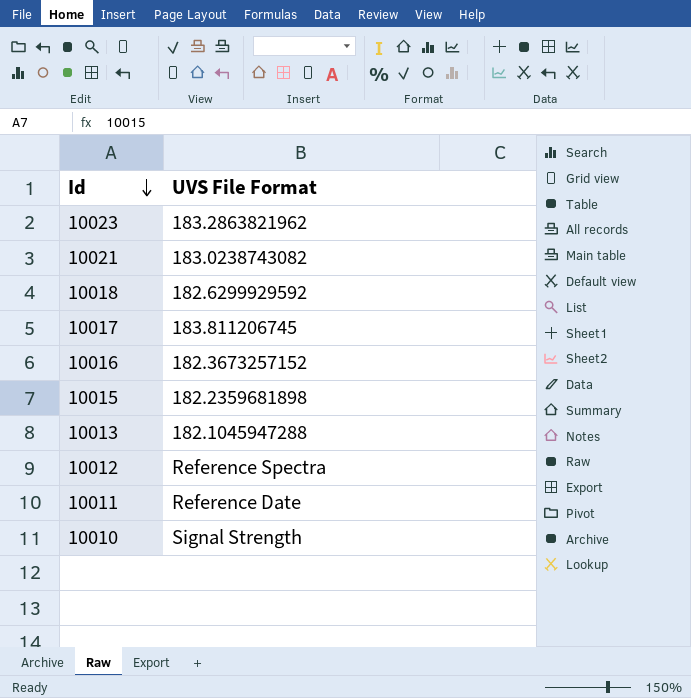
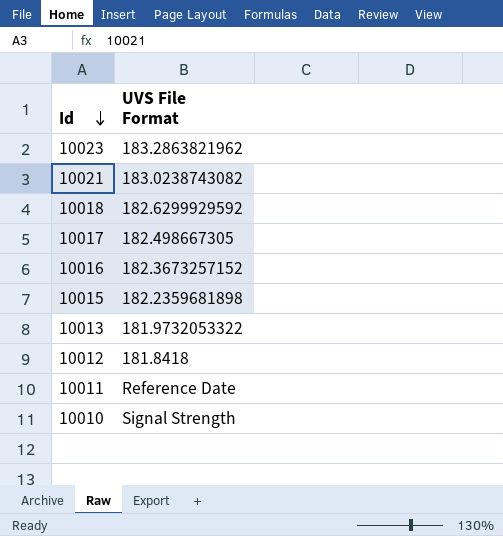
10017 | UVS File Format: 183.811206745 -> 182.498667305
10013 | UVS File Format: 182.1045947288 -> 181.9732053322
10012 | UVS File Format: Reference Spectra -> 181.8418

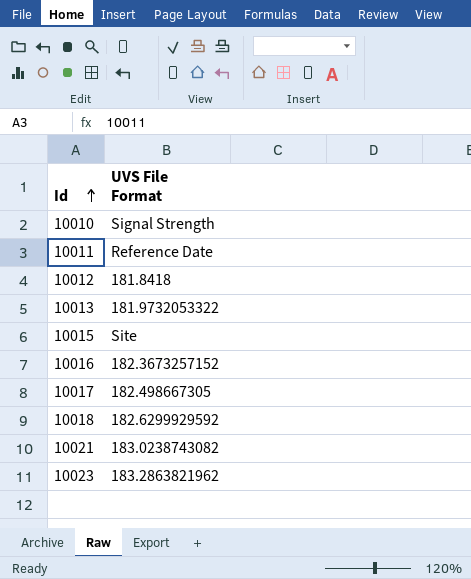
row order: Id descending -> Id ascending
10015 | UVS File Format: 182.2359681898 -> Site

